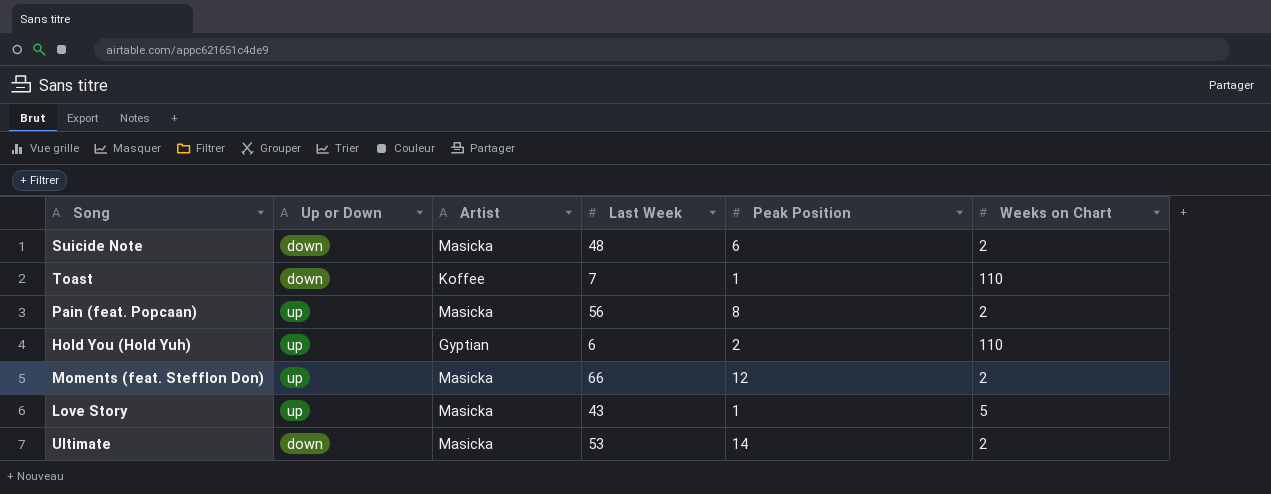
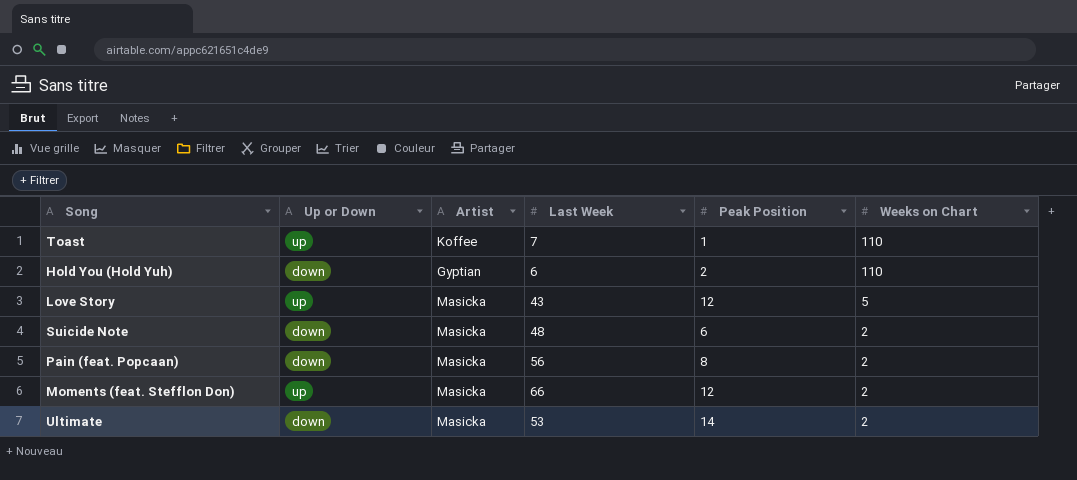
row order: none -> Weeks on Chart descending
Toast | Up or Down: down -> up
Hold You (Hold Yuh) | Up or Down: up -> down
Love Story | Peak Position: 1 -> 12
Pain (feat. Popcaan) | Up or Down: up -> down

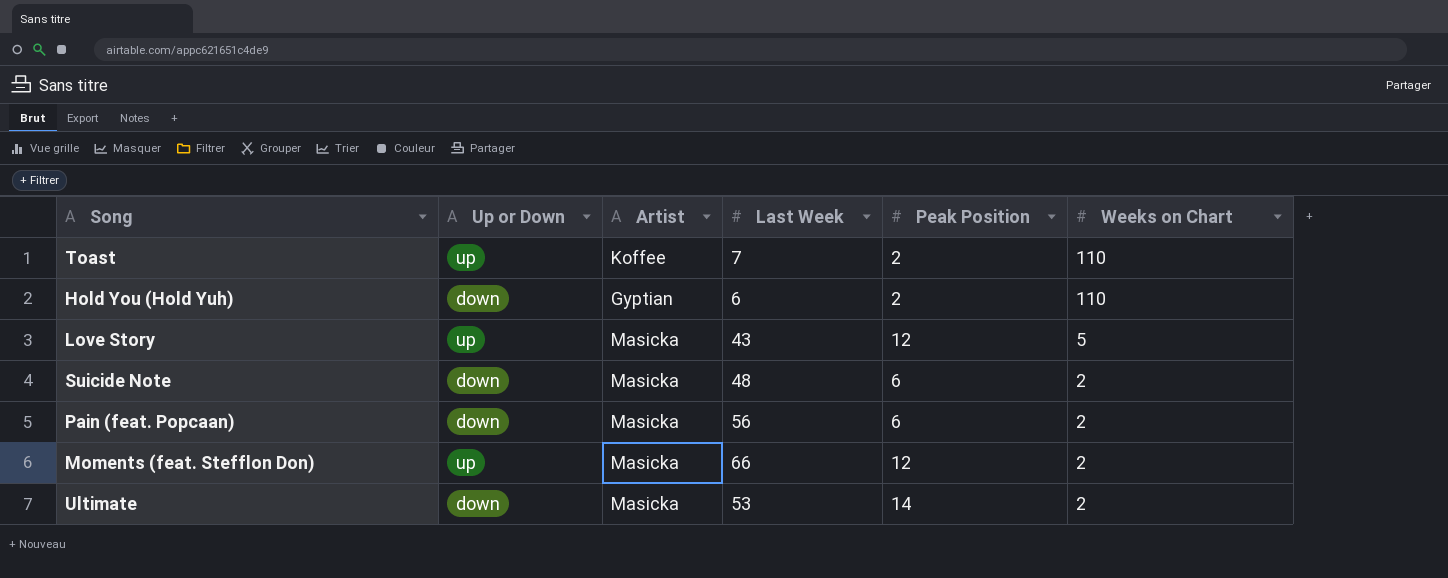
Toast | Peak Position: 1 -> 2
Pain (feat. Popcaan) | Peak Position: 8 -> 6

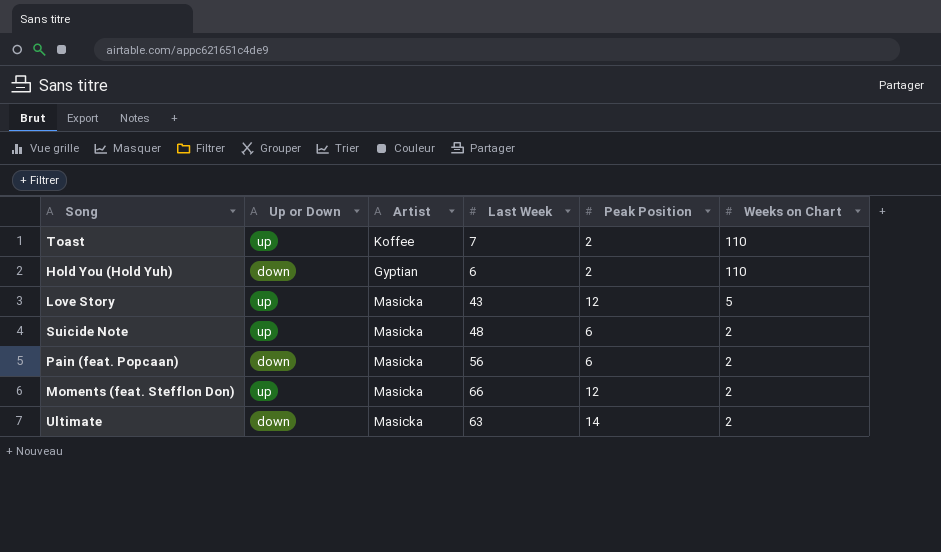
Suicide Note | Up or Down: down -> up
Ultimate | Last Week: 53 -> 63

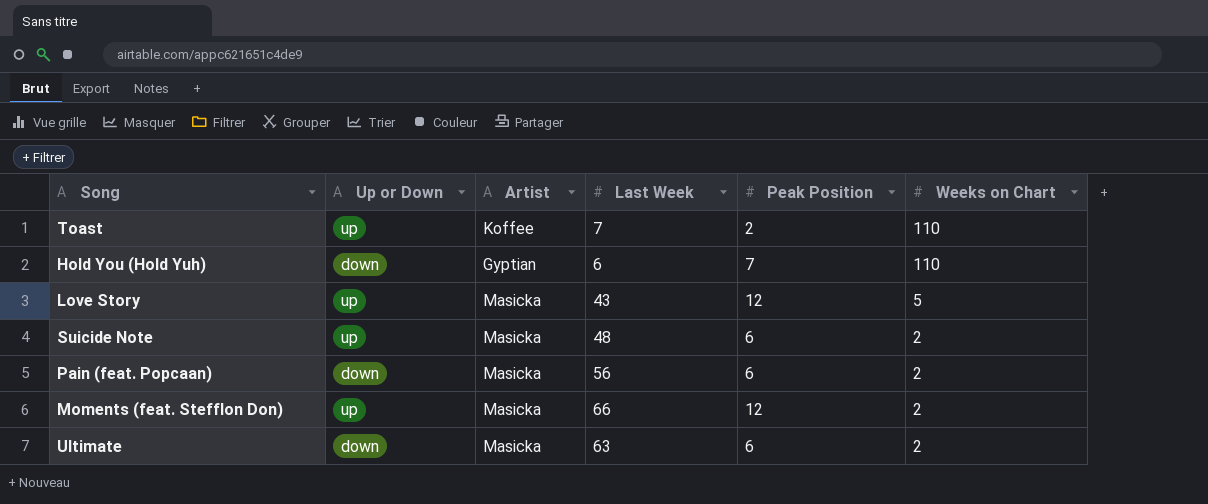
Hold You (Hold Yuh) | Peak Position: 2 -> 7
Ultimate | Peak Position: 14 -> 6

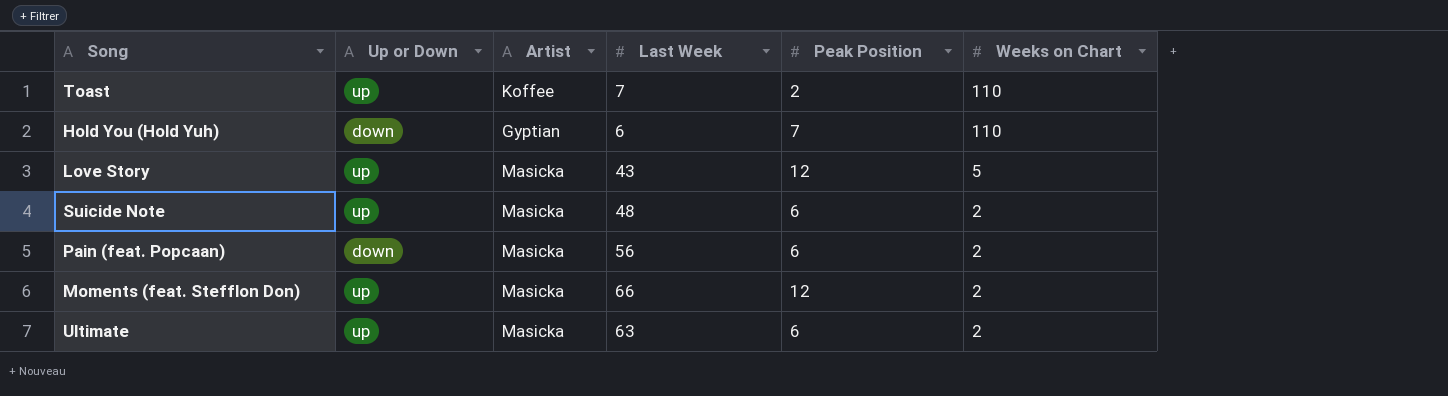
Ultimate | Up or Down: down -> up

